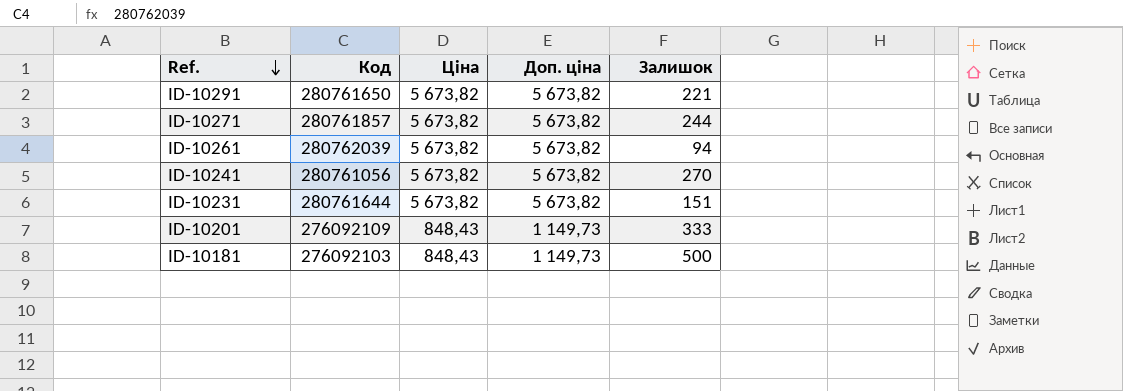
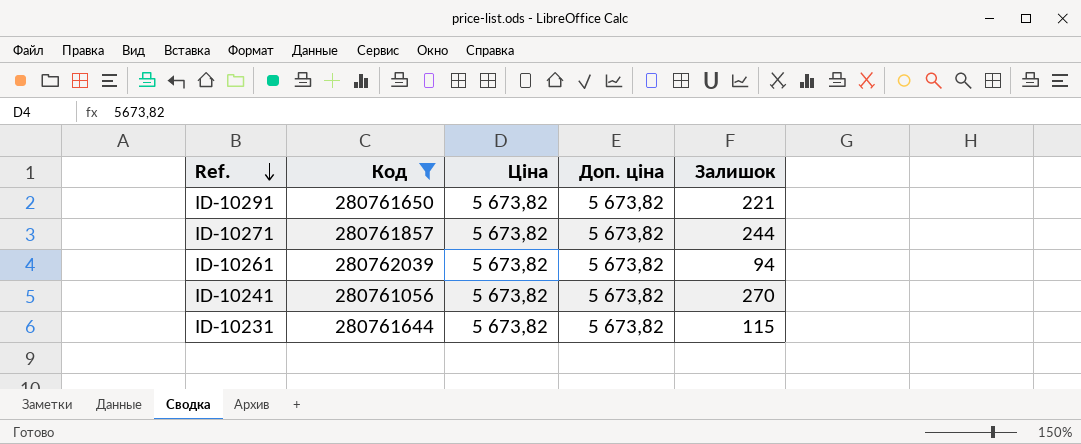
filter: none -> Код >= 280761056
ID-10231 | Залишок: 151 -> 115

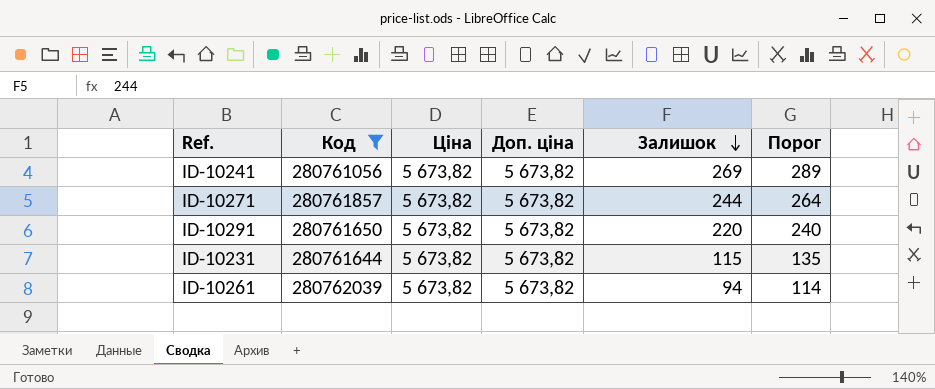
row order: Ref. descending -> Залишок descending
column Порог | formula: none -> [Залишок] + 20
ID-10241 | Залишок: 270 -> 269
ID-10291 | Залишок: 221 -> 220

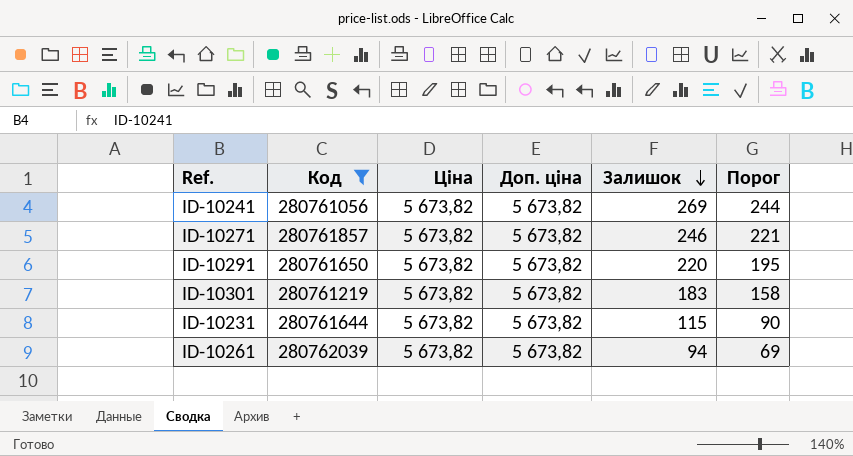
column Порог | formula: [Залишок] + 20 -> [Залишок] - 25
ID-10271 | Залишок: 244 -> 246
row ID-10301: none -> 280761219 | 5 673,82 | 5 673,82 | 183 | 158

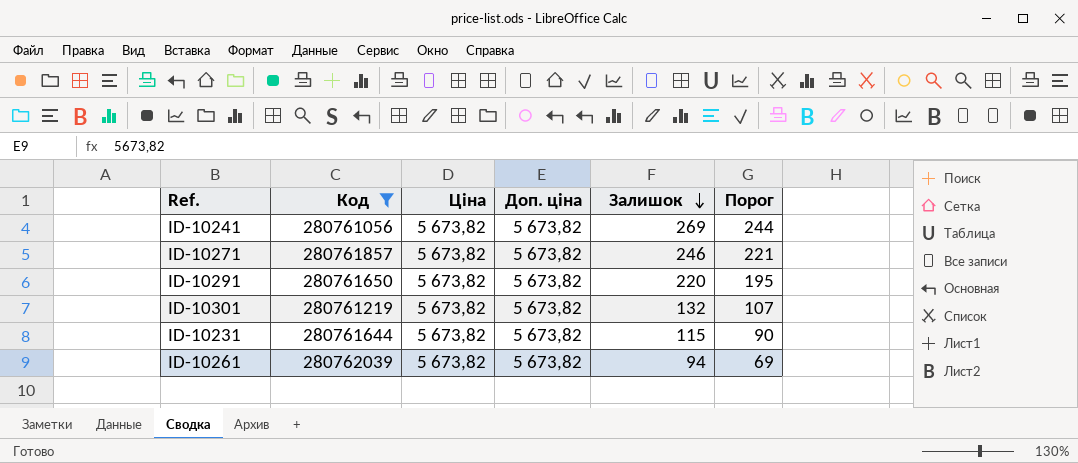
ID-10301 | Залишок: 183 -> 132
ID-10301 | Порог: 158 -> 107

